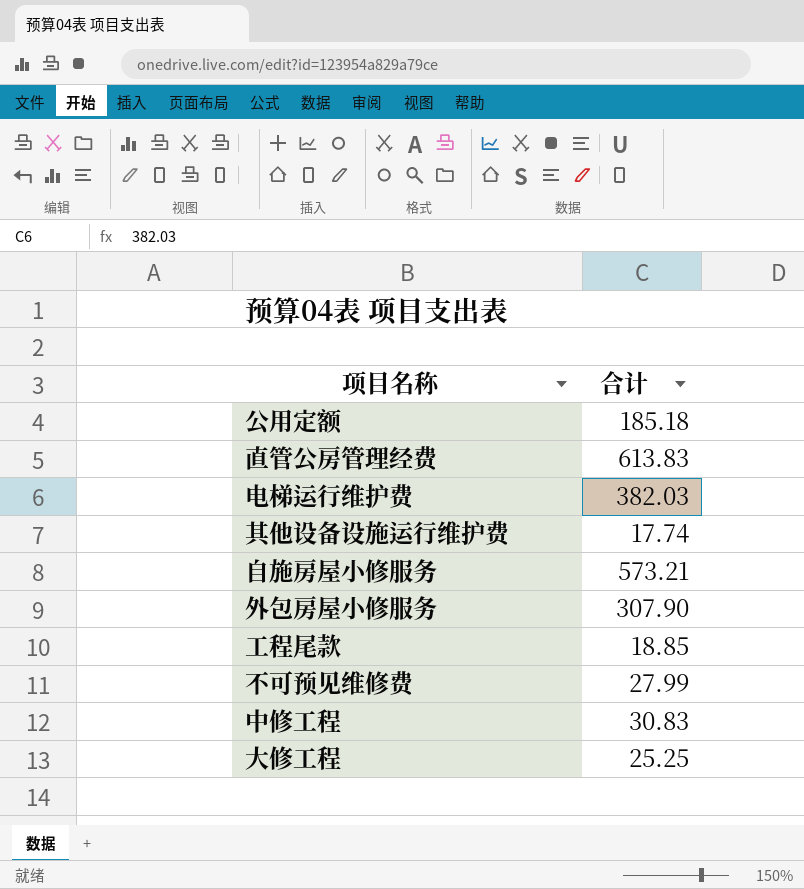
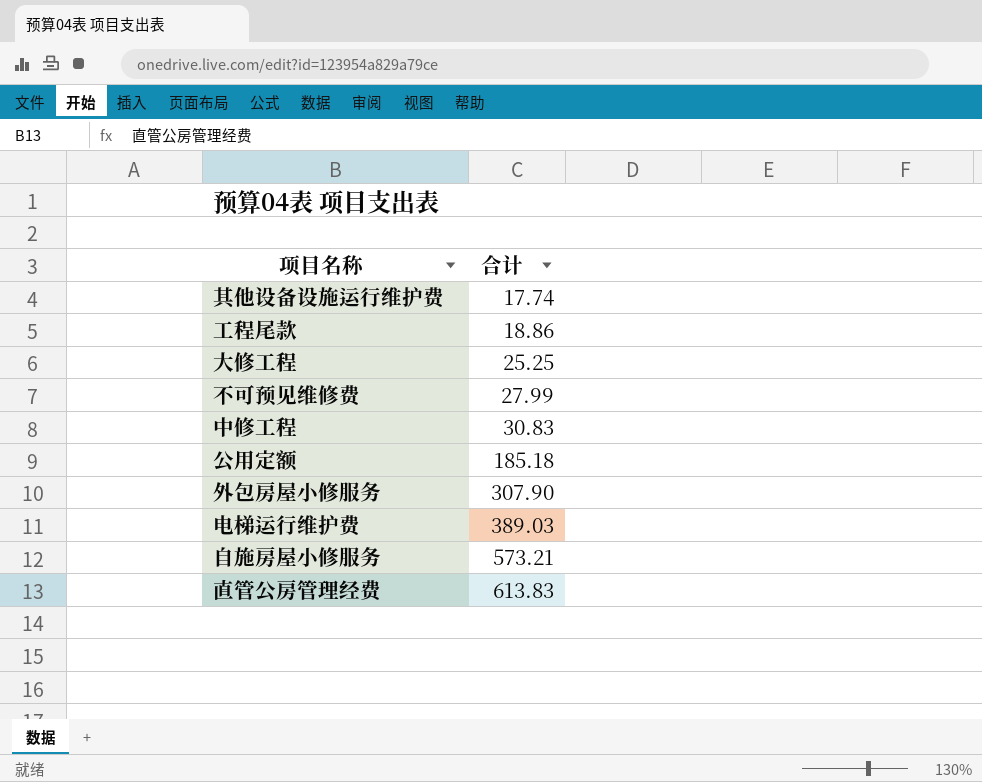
row order: none -> 合计 ascending
工程尾款 | 合计: 18.85 -> 18.86
电梯运行维护费 | 合计: 382.03 -> 389.03

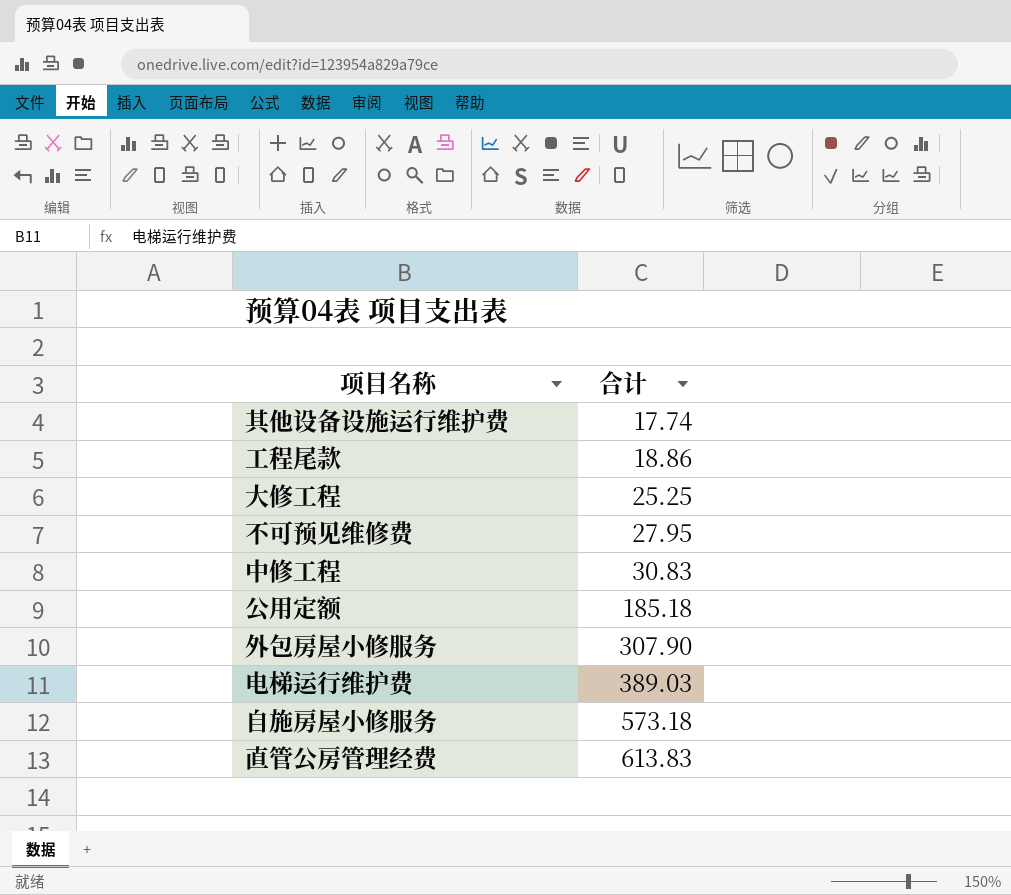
不可预见维修费 | 合计: 27.99 -> 27.95
自施房屋小修服务 | 合计: 573.21 -> 573.18

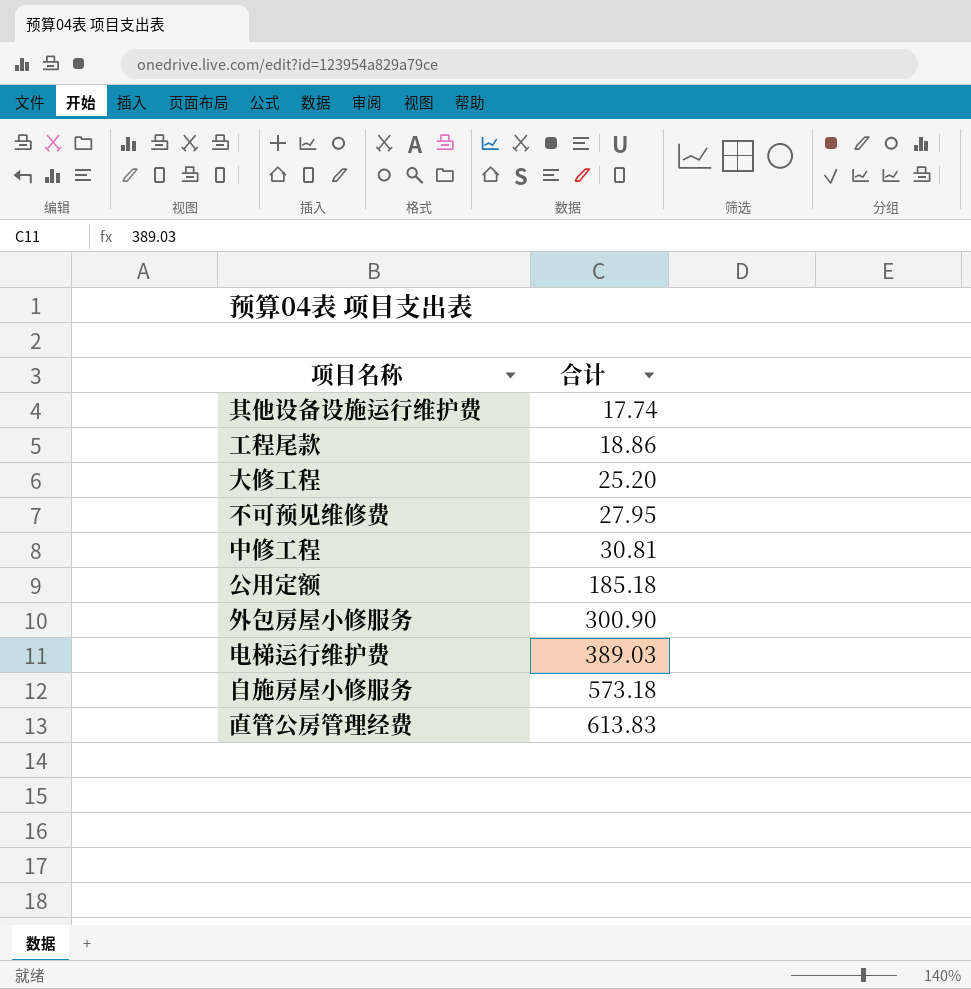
大修工程 | 合计: 25.25 -> 25.20
中修工程 | 合计: 30.83 -> 30.81
外包房屋小修服务 | 合计: 307.90 -> 300.90

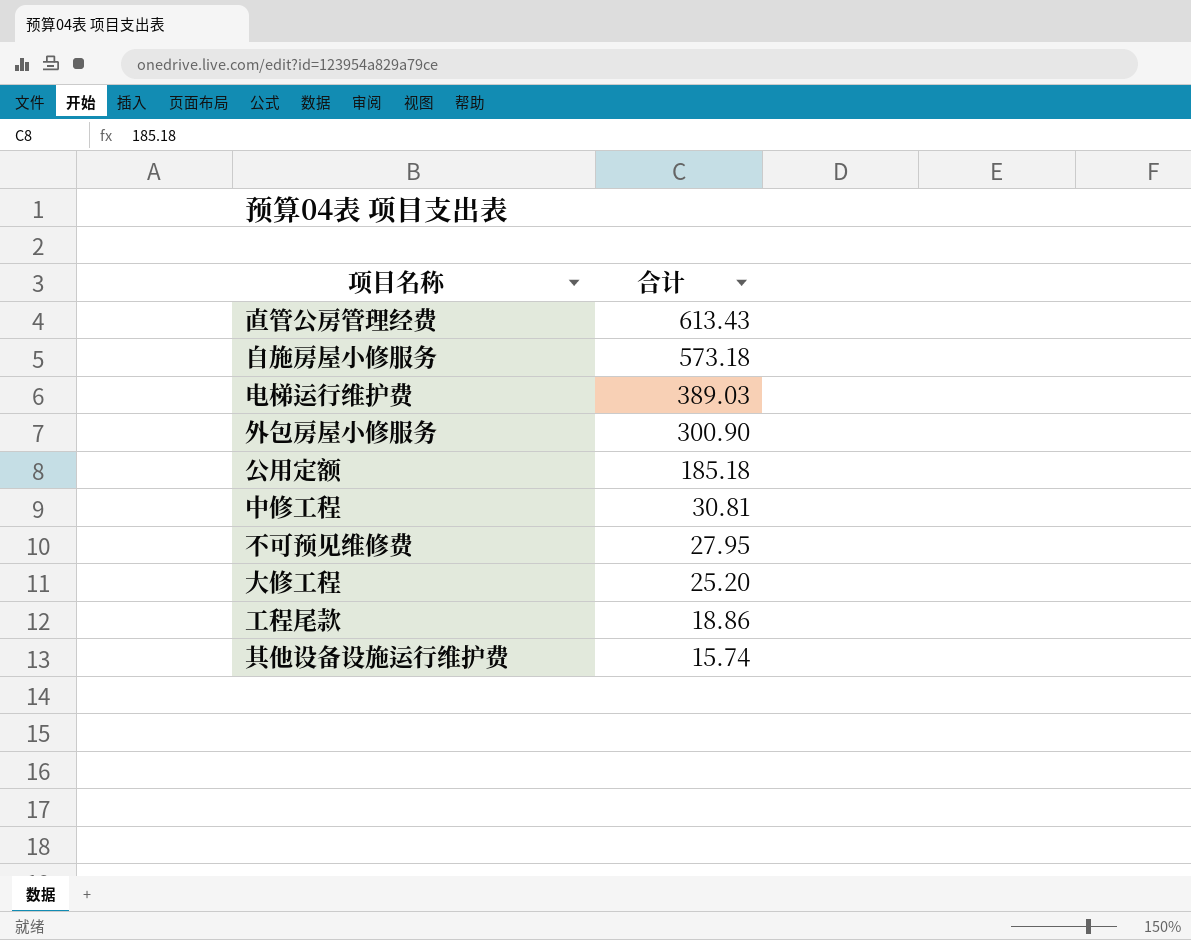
row order: 合计 ascending -> 合计 descending
直管公房管理经费 | 合计: 613.83 -> 613.43
其他设备设施运行维护费 | 合计: 17.74 -> 15.74

